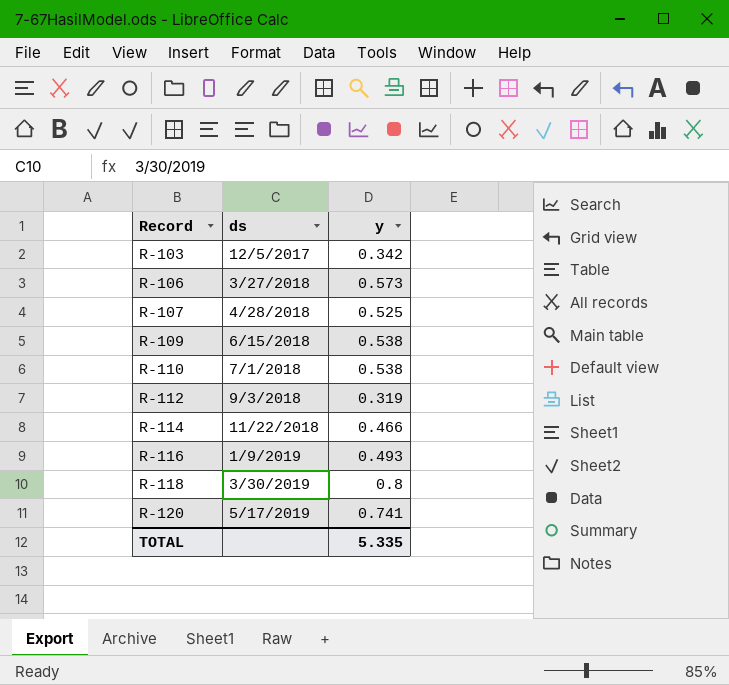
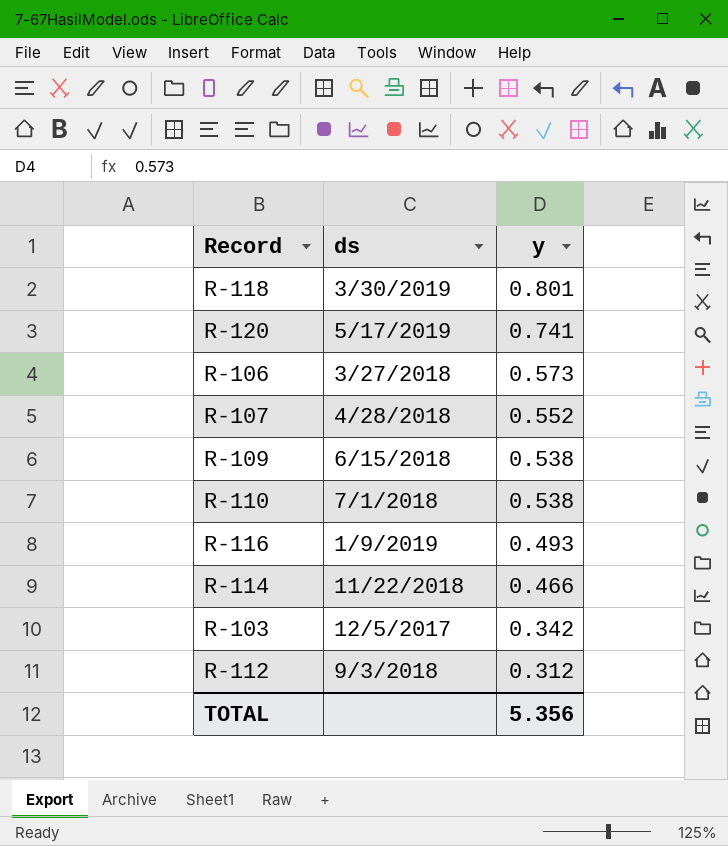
row order: Record ascending -> y descending
R-118 | y: 0.8 -> 0.801
R-107 | y: 0.525 -> 0.552
R-112 | y: 0.319 -> 0.312
TOTAL | y: 5.335 -> 5.356

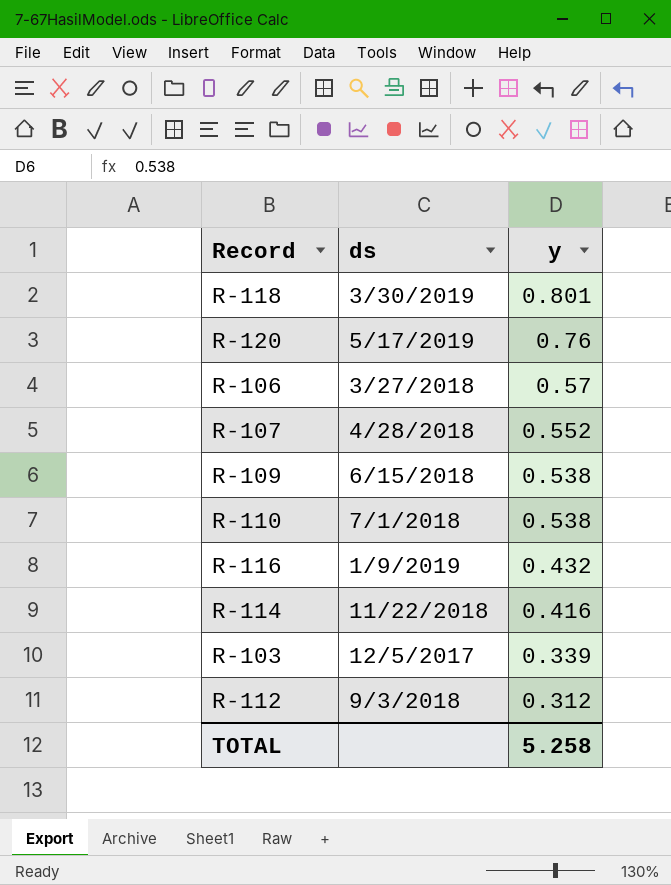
R-120 | y: 0.741 -> 0.76
R-106 | y: 0.573 -> 0.57
R-116 | y: 0.493 -> 0.432
R-114 | y: 0.466 -> 0.416
R-103 | y: 0.342 -> 0.339
TOTAL | y: 5.356 -> 5.258

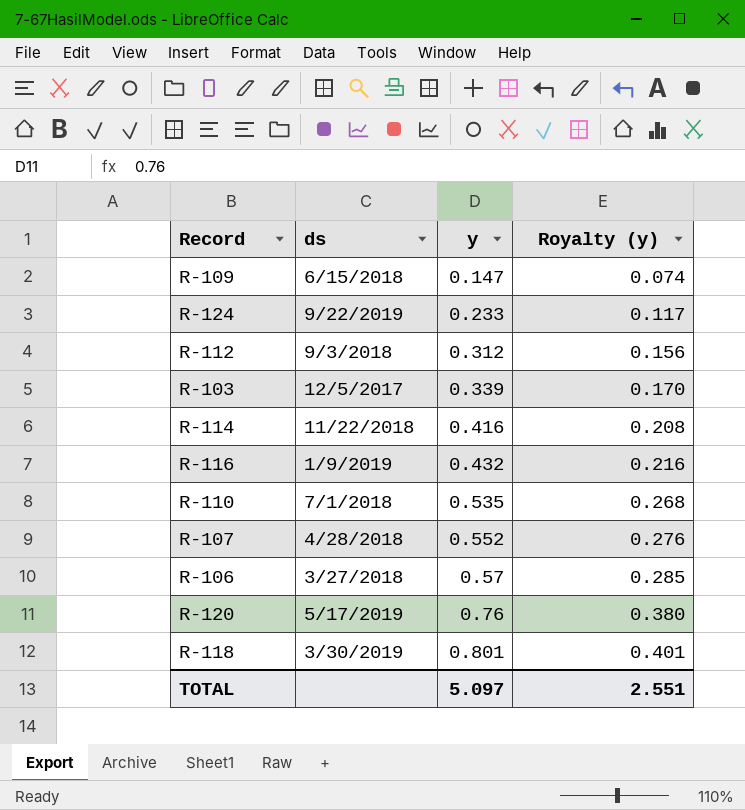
row order: y descending -> y ascending
column Royalty (y) | formula: none -> [y] * 0.5
R-109 | y: 0.538 -> 0.147
row R-124: none -> 9/22/2019 | 0.233 | 0.117
R-110 | y: 0.538 -> 0.535
TOTAL | y: 5.258 -> 5.097

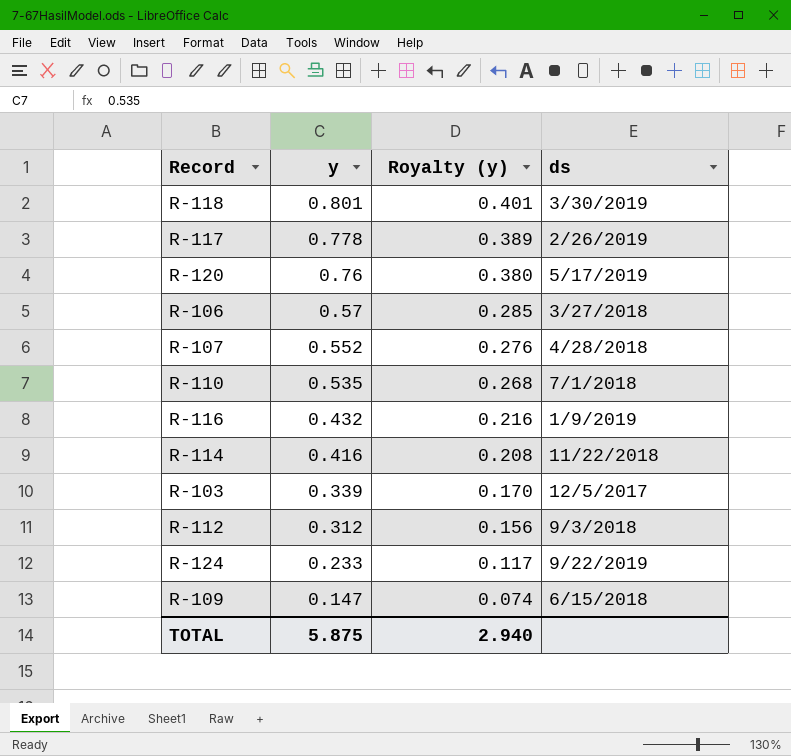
row order: y ascending -> y descending
column ds | position: 2 -> 4
row R-117: none -> 0.778 | 0.389 | 2/26/2019
TOTAL | y: 5.097 -> 5.875
TOTAL | Royalty (y): 2.551 -> 2.940

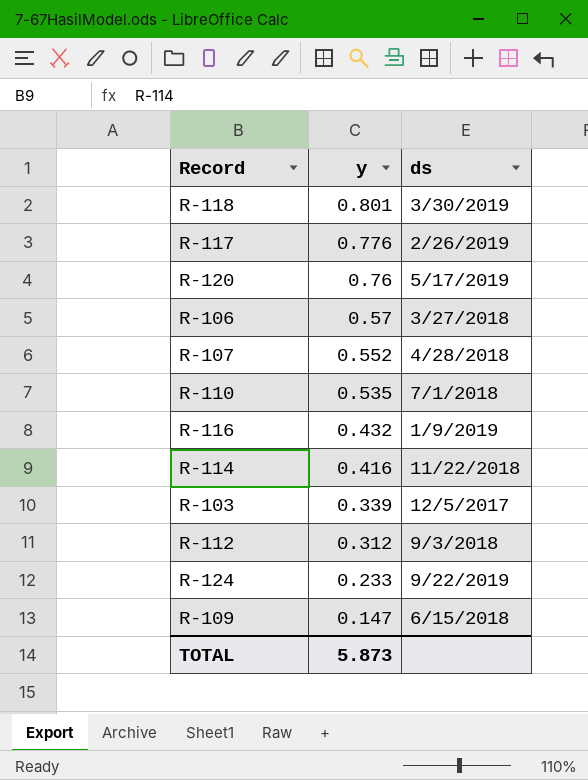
column Royalty (y) | formula: [y] * 0.5 -> none
R-117 | y: 0.778 -> 0.776
TOTAL | y: 5.875 -> 5.873

